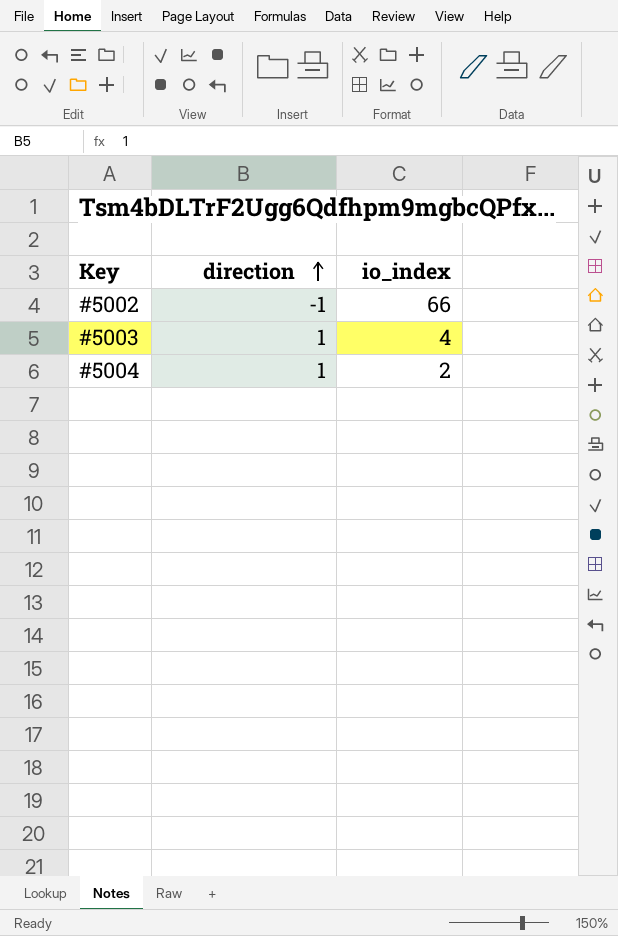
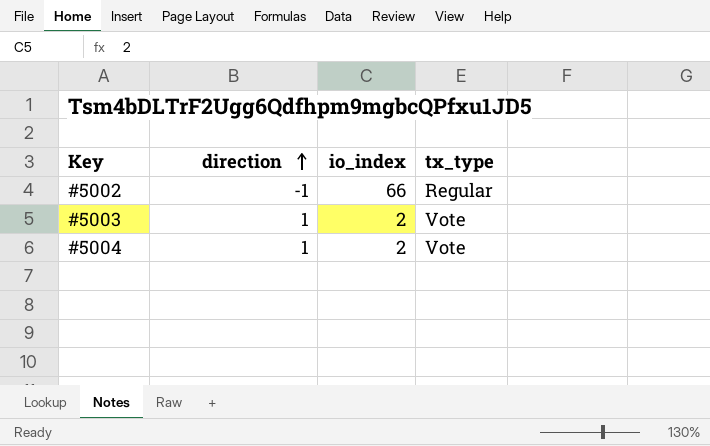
column tx_type | position: none -> 4
#5003 | io_index: 4 -> 2

